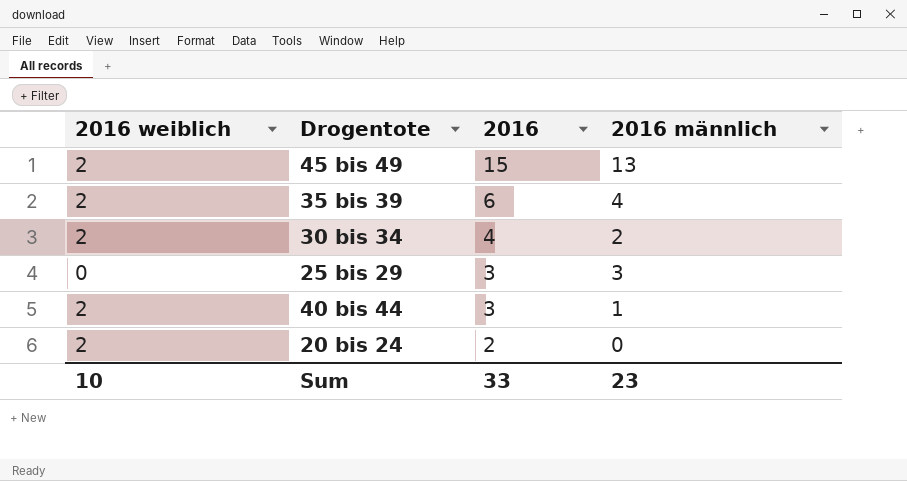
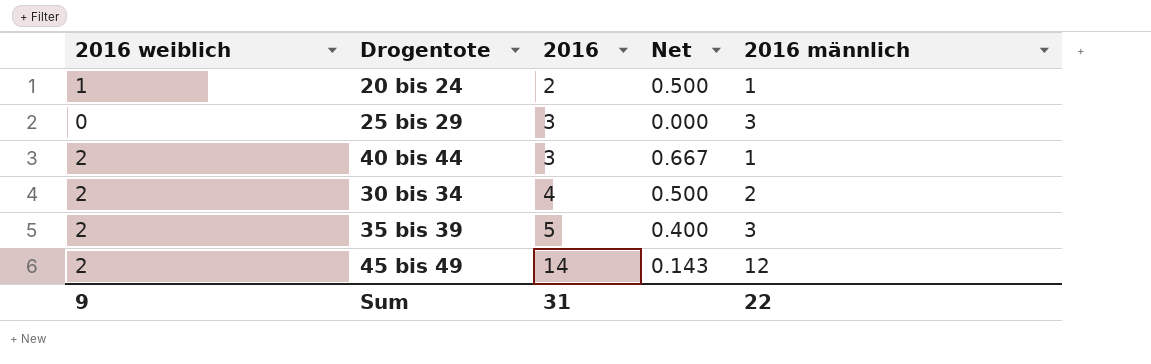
row order: 2016 descending -> 2016 ascending
column Net | formula: none -> [2016 weiblich] / [2016]
20 bis 24 | 2016 weiblich: 2 -> 1
20 bis 24 | 2016 männlich: 0 -> 1
35 bis 39 | 2016: 6 -> 5
35 bis 39 | 2016 männlich: 4 -> 3
45 bis 49 | 2016: 15 -> 14
45 bis 49 | 2016 männlich: 13 -> 12
Sum | 2016 weiblich: 10 -> 9
Sum | 2016: 33 -> 31
Sum | 2016 männlich: 23 -> 22

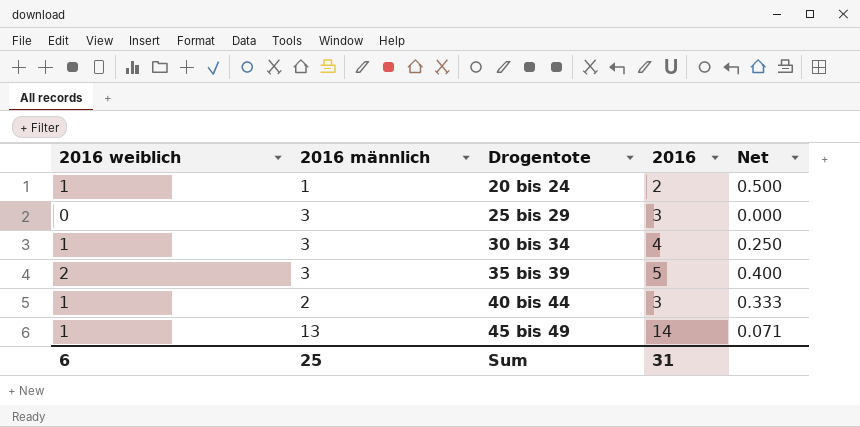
row order: 2016 ascending -> Drogentote ascending
column 2016 männlich | position: 5 -> 2
30 bis 34 | 2016 weiblich: 2 -> 1
30 bis 34 | 2016 männlich: 2 -> 3
30 bis 34 | Net: 0.500 -> 0.250
40 bis 44 | 2016 weiblich: 2 -> 1
40 bis 44 | 2016 männlich: 1 -> 2
40 bis 44 | Net: 0.667 -> 0.333
45 bis 49 | 2016 weiblich: 2 -> 1
45 bis 49 | 2016 männlich: 12 -> 13
45 bis 49 | Net: 0.143 -> 0.071
Sum | 2016 weiblich: 9 -> 6
Sum | 2016 männlich: 22 -> 25

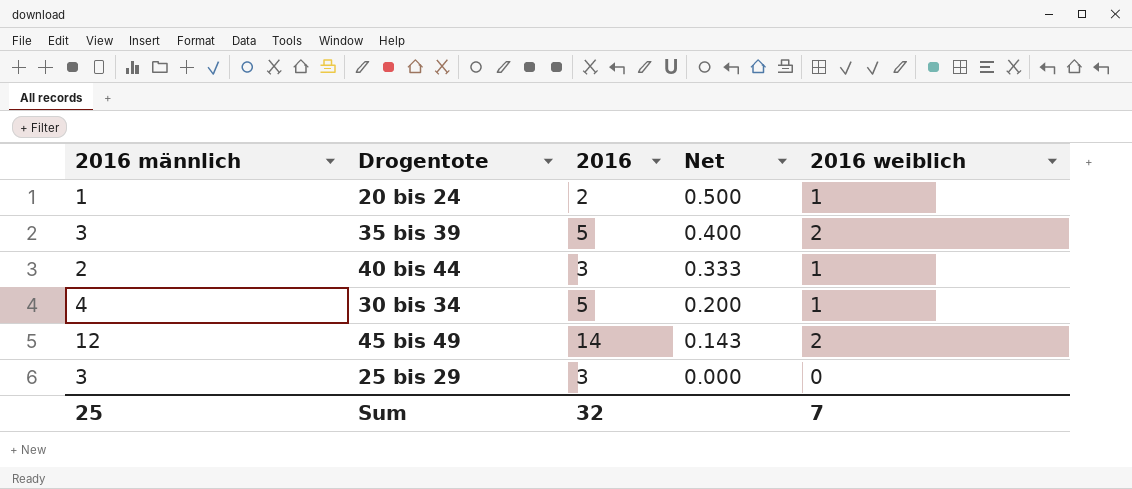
row order: Drogentote ascending -> Net descending
column 2016 weiblich | position: 1 -> 5
30 bis 34 | 2016 männlich: 3 -> 4
30 bis 34 | 2016: 4 -> 5
30 bis 34 | Net: 0.250 -> 0.200
45 bis 49 | 2016 männlich: 13 -> 12
45 bis 49 | Net: 0.071 -> 0.143
45 bis 49 | 2016 weiblich: 1 -> 2
Sum | 2016: 31 -> 32
Sum | 2016 weiblich: 6 -> 7

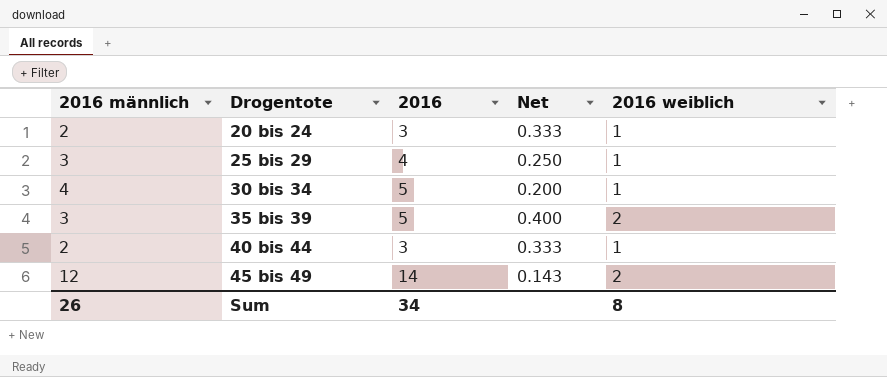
row order: Net descending -> Drogentote ascending
20 bis 24 | 2016 männlich: 1 -> 2
20 bis 24 | 2016: 2 -> 3
20 bis 24 | Net: 0.500 -> 0.333
25 bis 29 | 2016: 3 -> 4
25 bis 29 | Net: 0.000 -> 0.250
25 bis 29 | 2016 weiblich: 0 -> 1
Sum | 2016 männlich: 25 -> 26
Sum | 2016: 32 -> 34
Sum | 2016 weiblich: 7 -> 8

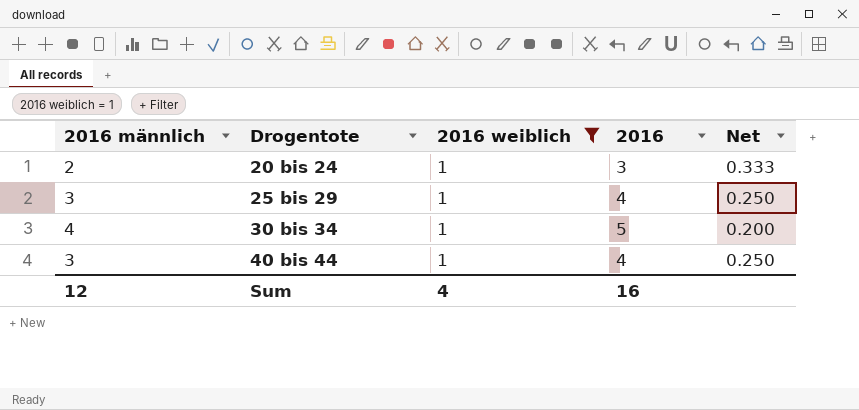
filter: none -> 2016 weiblich = 1
column 2016 weiblich | position: 5 -> 3
40 bis 44 | 2016 männlich: 2 -> 3
40 bis 44 | 2016: 3 -> 4
40 bis 44 | Net: 0.333 -> 0.250
Sum | 2016 männlich: 26 -> 12
Sum | 2016 weiblich: 8 -> 4
Sum | 2016: 34 -> 16

